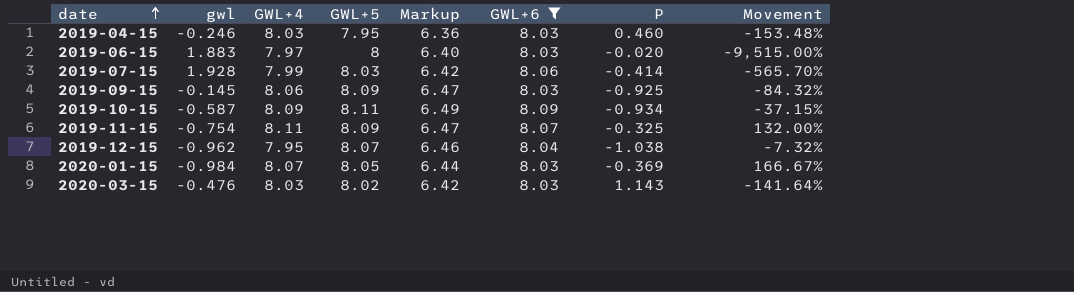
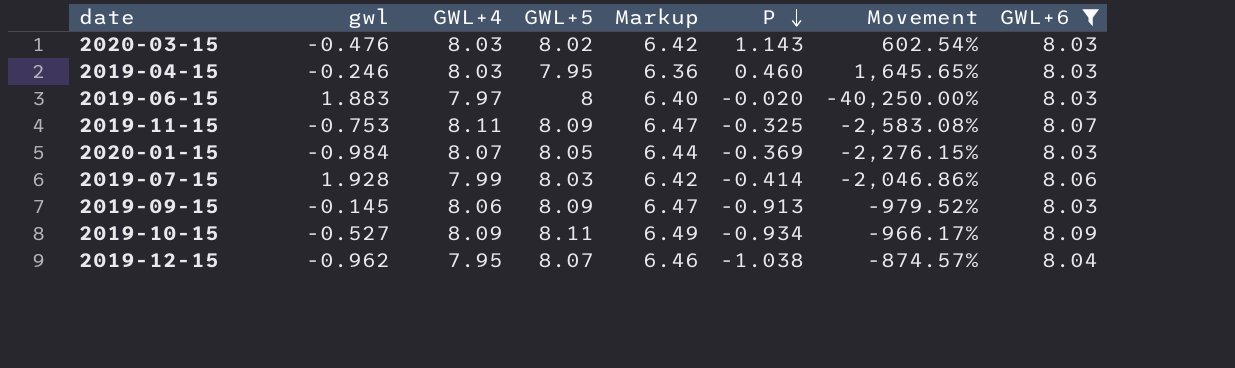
row order: date ascending -> P descending
column Movement | formula: ([gwl] - [P]) / [P] -> ([GWL+6] - [P]) / [P]
column GWL+6 | position: 6 -> 8
2019-11-15 | gwl: -0.754 -> -0.753
2019-09-15 | P: -0.925 -> -0.913
2019-10-15 | gwl: -0.587 -> -0.527

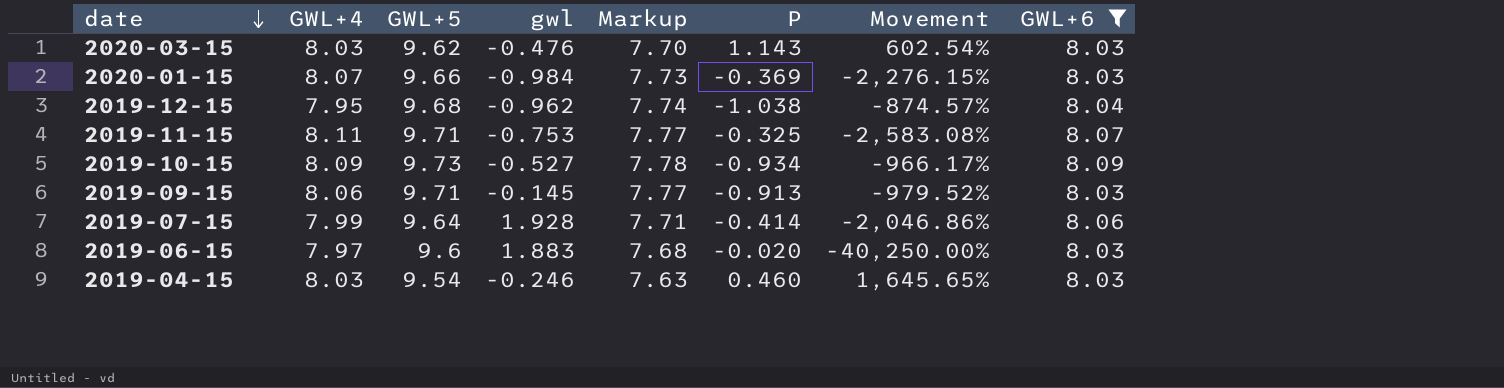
row order: P descending -> date descending
column gwl | position: 2 -> 4
2020-03-15 | GWL+5: 8.02 -> 9.62
2020-03-15 | Markup: 6.42 -> 7.70
2020-01-15 | GWL+5: 8.05 -> 9.66
2020-01-15 | Markup: 6.44 -> 7.73
2019-12-15 | GWL+5: 8.07 -> 9.68
2019-12-15 | Markup: 6.46 -> 7.74
2019-11-15 | GWL+5: 8.09 -> 9.71
2019-11-15 | Markup: 6.47 -> 7.77
2019-10-15 | GWL+5: 8.11 -> 9.73
2019-10-15 | Markup: 6.49 -> 7.78
2019-09-15 | GWL+5: 8.09 -> 9.71
2019-09-15 | Markup: 6.47 -> 7.77
2019-07-15 | GWL+5: 8.03 -> 9.64
2019-07-15 | Markup: 6.42 -> 7.71
2019-06-15 | GWL+5: 8 -> 9.6
2019-06-15 | Markup: 6.40 -> 7.68
2019-04-15 | GWL+5: 7.95 -> 9.54
2019-04-15 | Markup: 6.36 -> 7.63

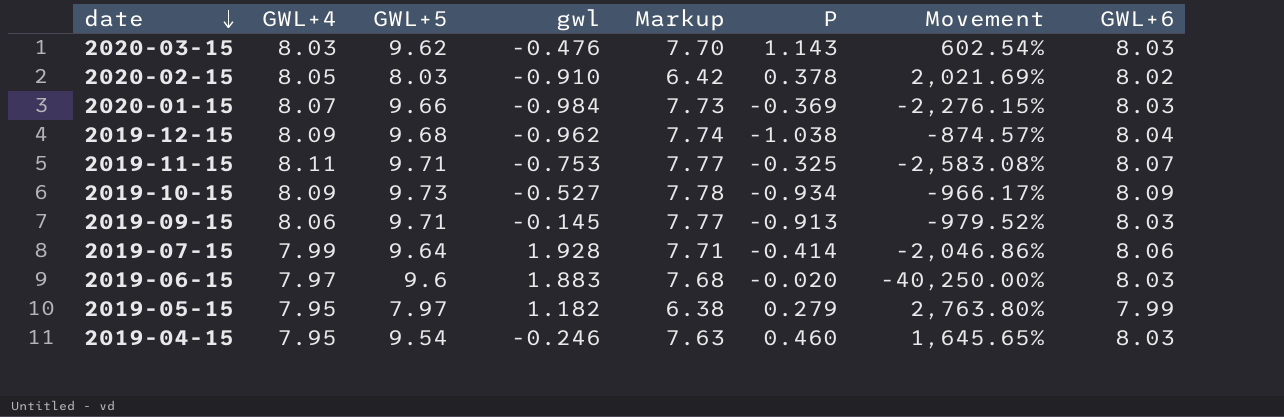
filter: GWL+6 >= 8.03 -> none
2019-12-15 | GWL+4: 7.95 -> 8.09
2019-04-15 | GWL+4: 8.03 -> 7.95

